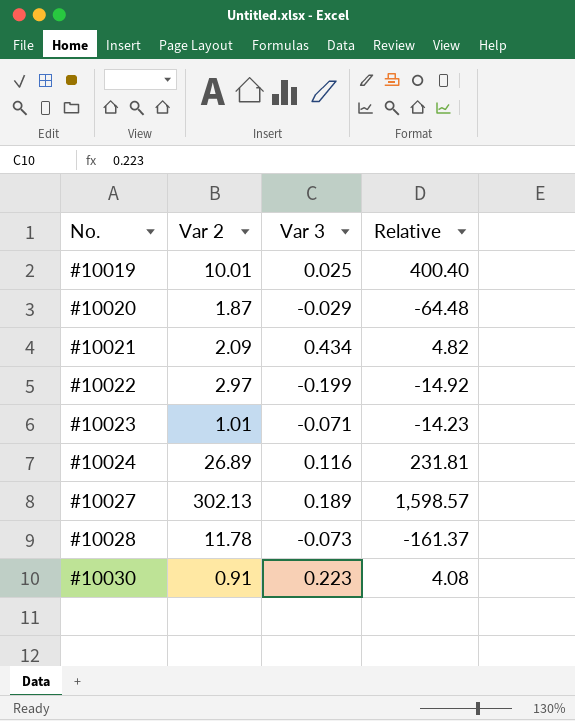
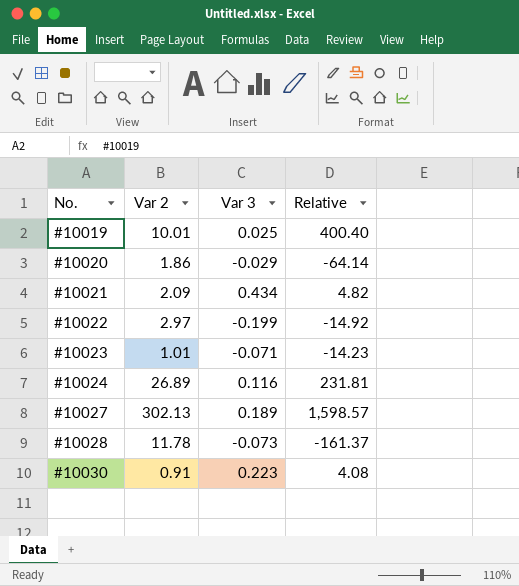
#10020 | Var 2: 1.87 -> 1.86
#10020 | Relative: -64.48 -> -64.14

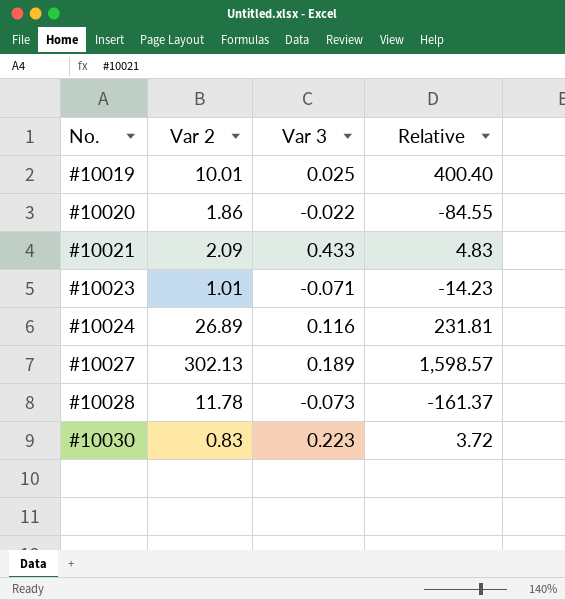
row #10022: 2.97 | -0.199 | -14.92 -> none
#10020 | Var 3: -0.029 -> -0.022
#10020 | Relative: -64.14 -> -84.55
#10021 | Var 3: 0.434 -> 0.433
#10021 | Relative: 4.82 -> 4.83
#10030 | Var 2: 0.91 -> 0.83
#10030 | Relative: 4.08 -> 3.72

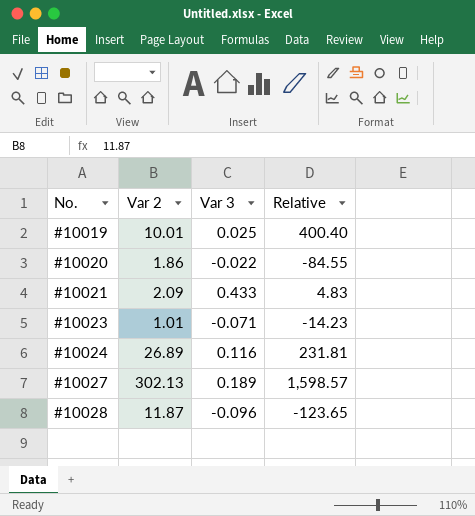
row #10030: 0.83 | 0.223 | 3.72 -> none
#10028 | Var 2: 11.78 -> 11.87
#10028 | Var 3: -0.073 -> -0.096
#10028 | Relative: -161.37 -> -123.65

